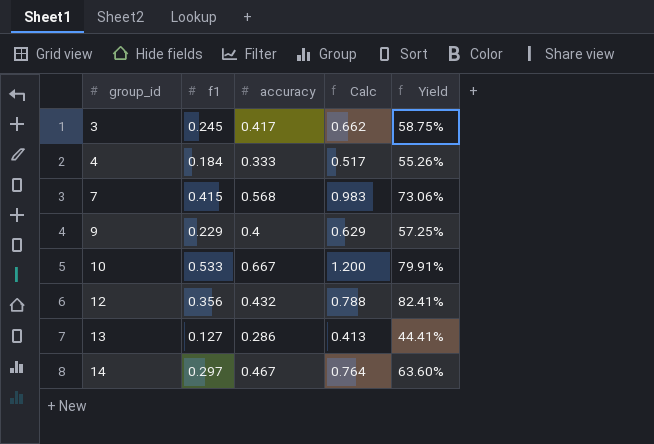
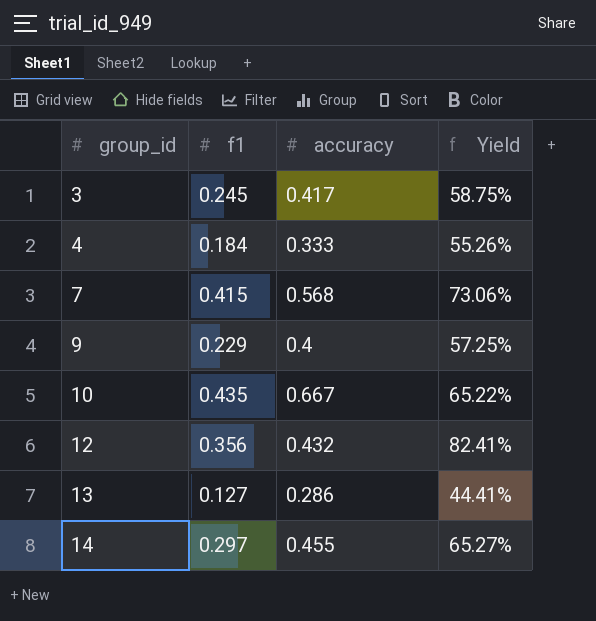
column Calc | formula: [f1] + [accuracy] -> none
10 | f1: 0.533 -> 0.435
10 | Yield: 79.91% -> 65.22%
14 | accuracy: 0.467 -> 0.455
14 | Yield: 63.60% -> 65.27%

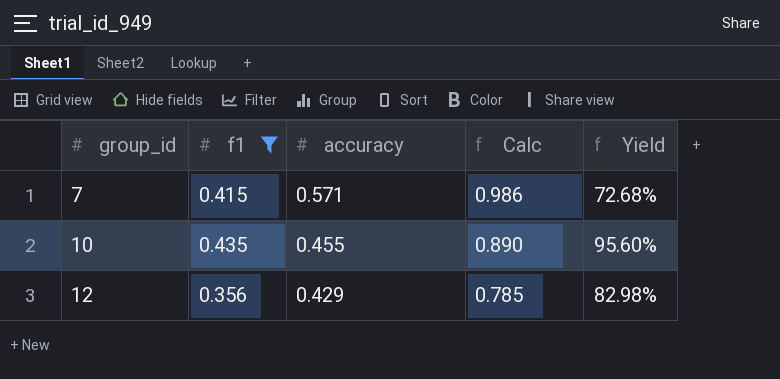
filter: none -> f1 >= 0.356
column Calc | formula: none -> [f1] + [accuracy]
7 | accuracy: 0.568 -> 0.571
7 | Yield: 73.06% -> 72.68%
10 | accuracy: 0.667 -> 0.455
10 | Yield: 65.22% -> 95.60%
12 | accuracy: 0.432 -> 0.429
12 | Yield: 82.41% -> 82.98%

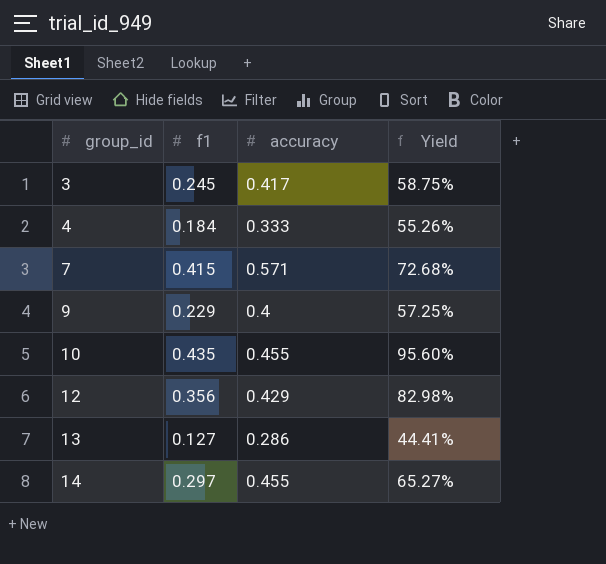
filter: f1 >= 0.356 -> none
column Calc | formula: [f1] + [accuracy] -> none

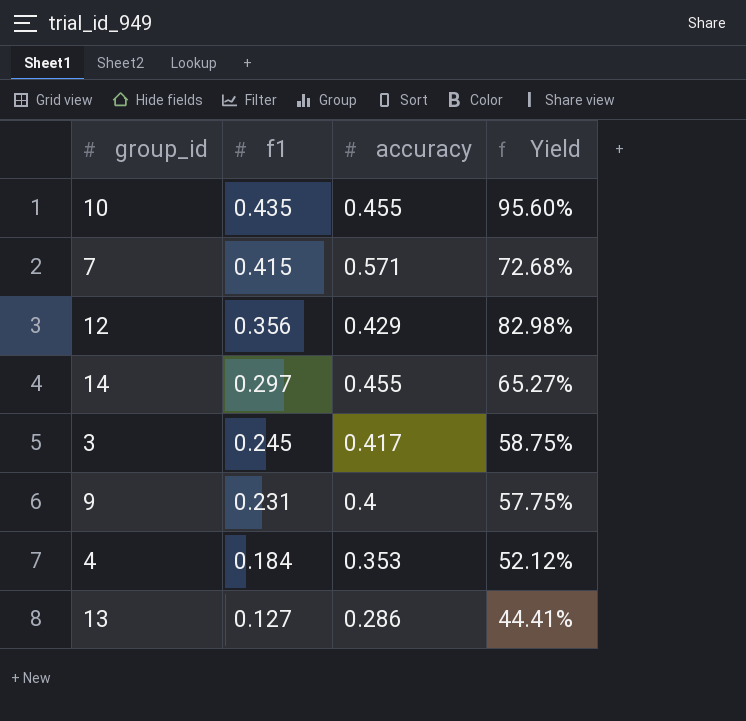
row order: group_id ascending -> f1 descending
9 | f1: 0.229 -> 0.231
9 | Yield: 57.25% -> 57.75%
4 | accuracy: 0.333 -> 0.353
4 | Yield: 55.26% -> 52.12%

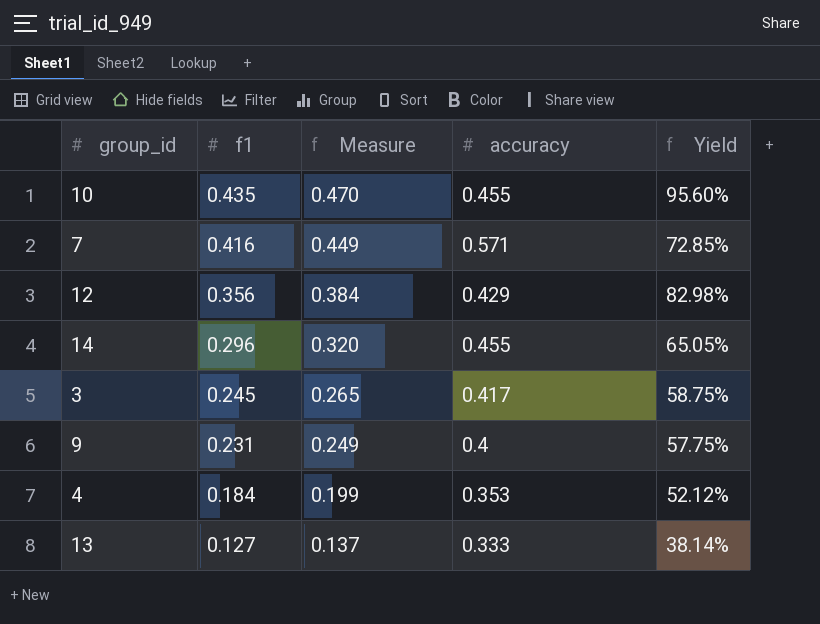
column Measure | formula: none -> [f1] * 1.08
7 | f1: 0.415 -> 0.416
7 | Yield: 72.68% -> 72.85%
14 | f1: 0.297 -> 0.296
14 | Yield: 65.27% -> 65.05%
13 | accuracy: 0.286 -> 0.333
13 | Yield: 44.41% -> 38.14%

